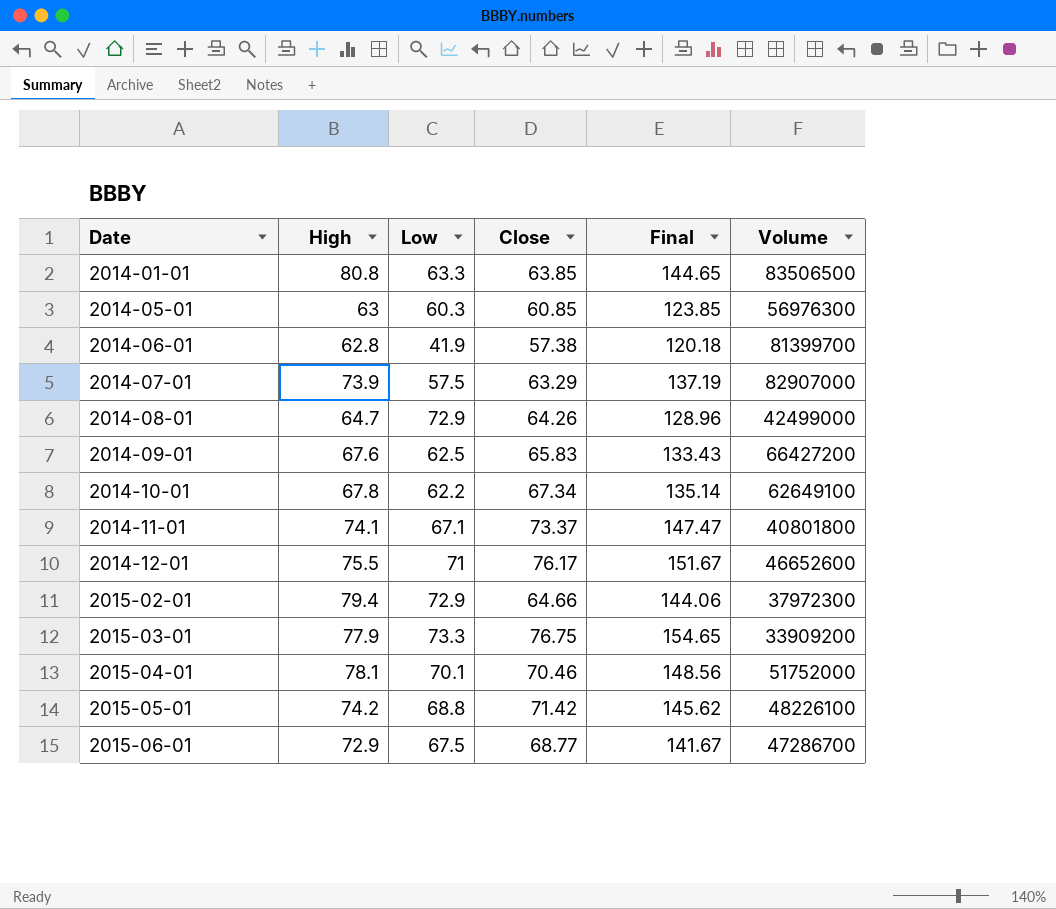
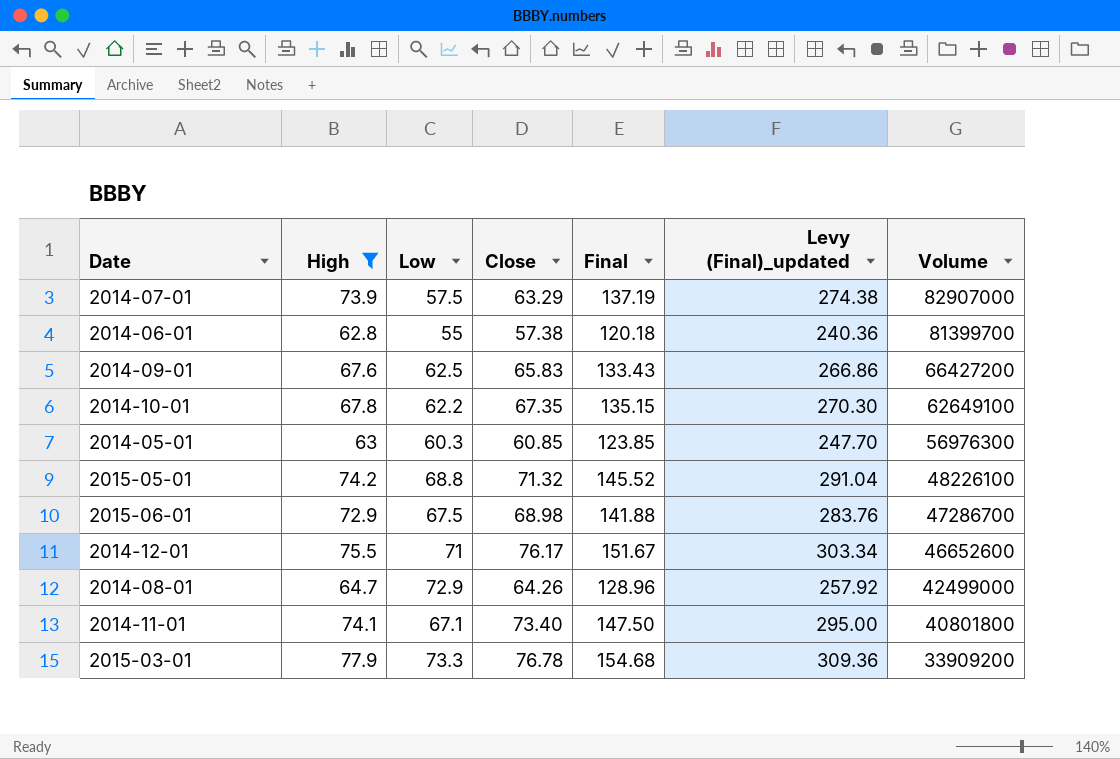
filter: none -> High <= 77.9
row order: Date ascending -> Volume descending
column Levy (Final)_updated | formula: none -> [Final] * 2
2014-06-01 | Low: 41.9 -> 55
2014-10-01 | Close: 67.34 -> 67.35
2014-10-01 | Final: 135.14 -> 135.15
2015-05-01 | Close: 71.42 -> 71.32
2015-05-01 | Final: 145.62 -> 145.52
2015-06-01 | Close: 68.77 -> 68.98
2015-06-01 | Final: 141.67 -> 141.88
2014-11-01 | Close: 73.37 -> 73.40
2014-11-01 | Final: 147.47 -> 147.50
2015-03-01 | Close: 76.75 -> 76.78
2015-03-01 | Final: 154.65 -> 154.68

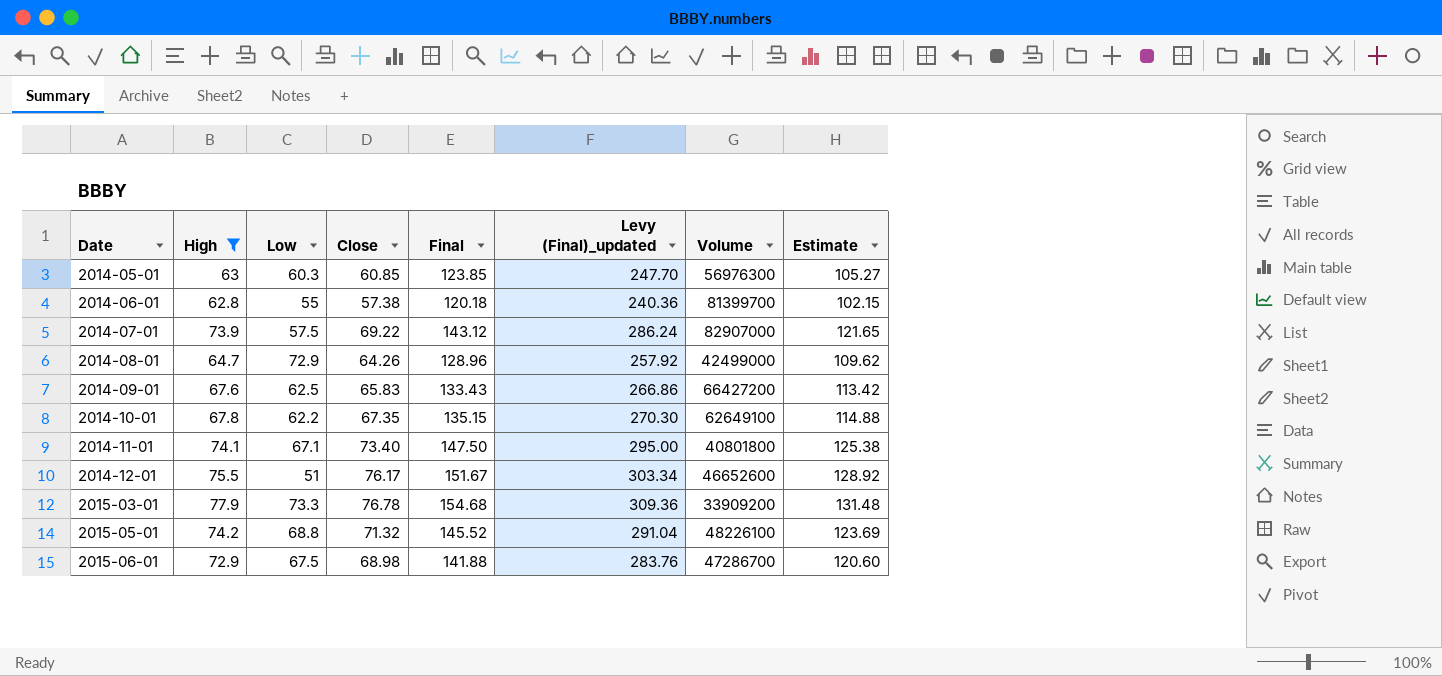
row order: Volume descending -> Date ascending
column Estimate | formula: none -> [Final] * 0.85
2014-07-01 | Close: 63.29 -> 69.22
2014-07-01 | Final: 137.19 -> 143.12
2014-07-01 | Levy (Final)_updated: 274.38 -> 286.24
2014-12-01 | Low: 71 -> 51

